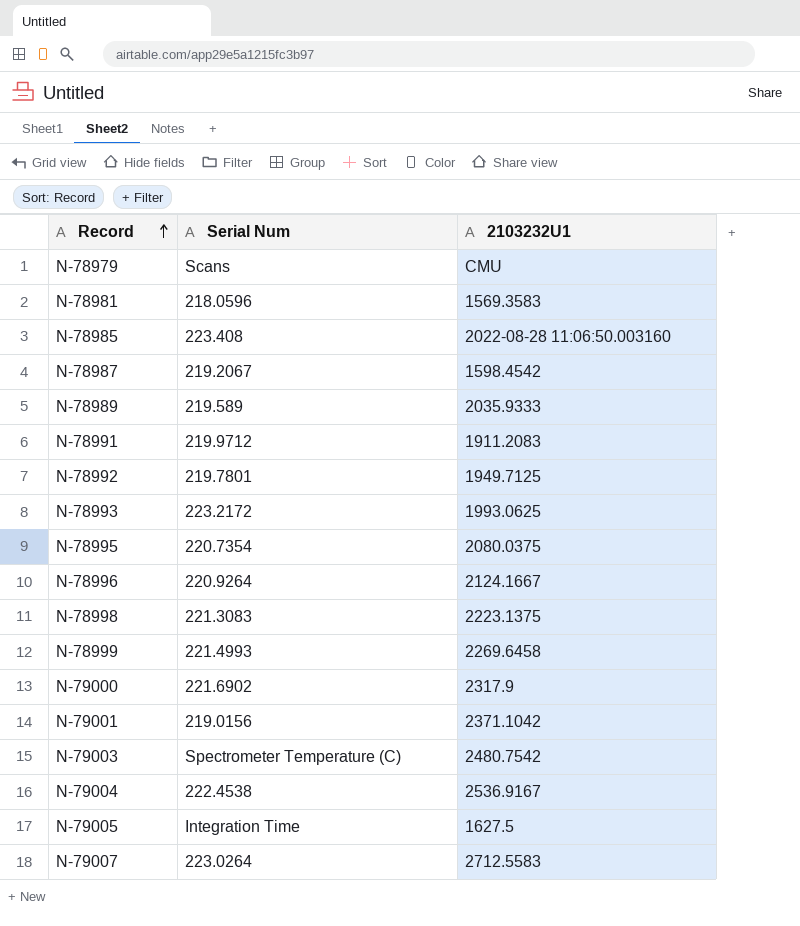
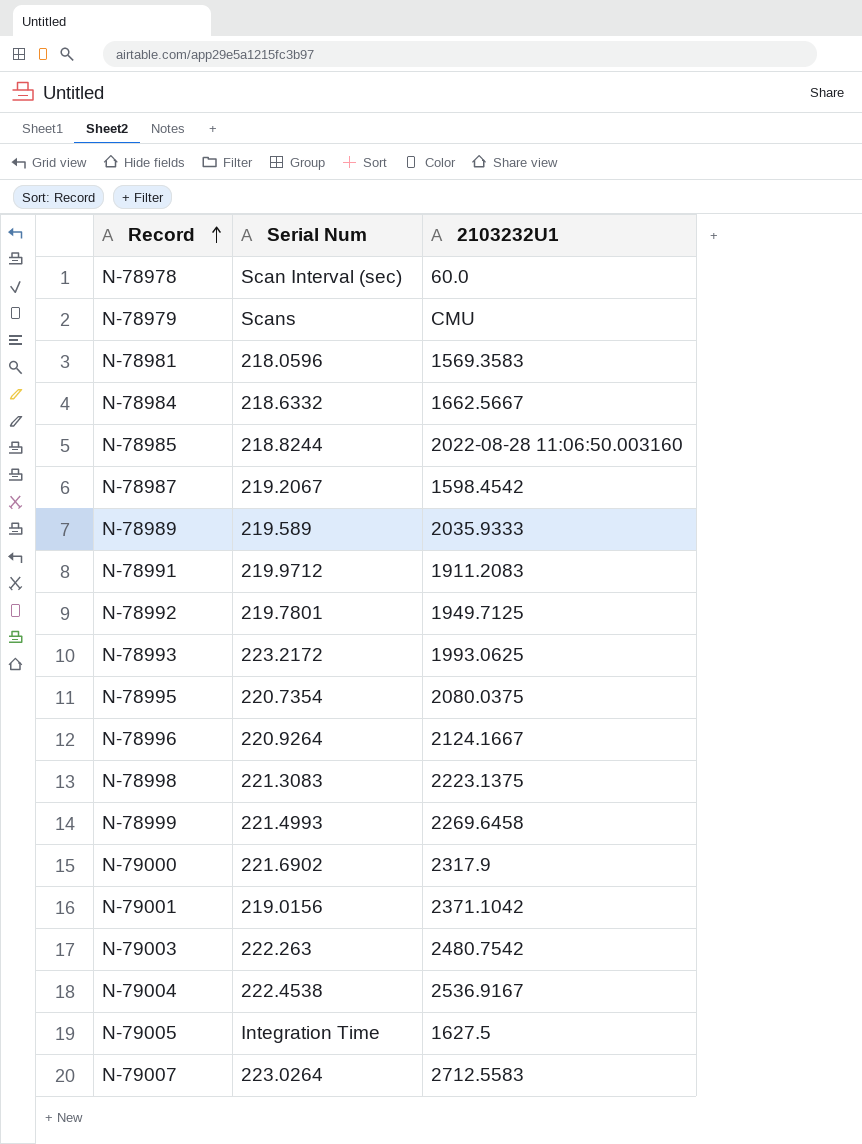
row N-78978: none -> Scan Interval (sec) | 60.0
row N-78984: none -> 218.6332 | 1662.5667
N-78985 | Serial Num: 223.408 -> 218.8244
N-79003 | Serial Num: Spectrometer Temperature (C) -> 222.263

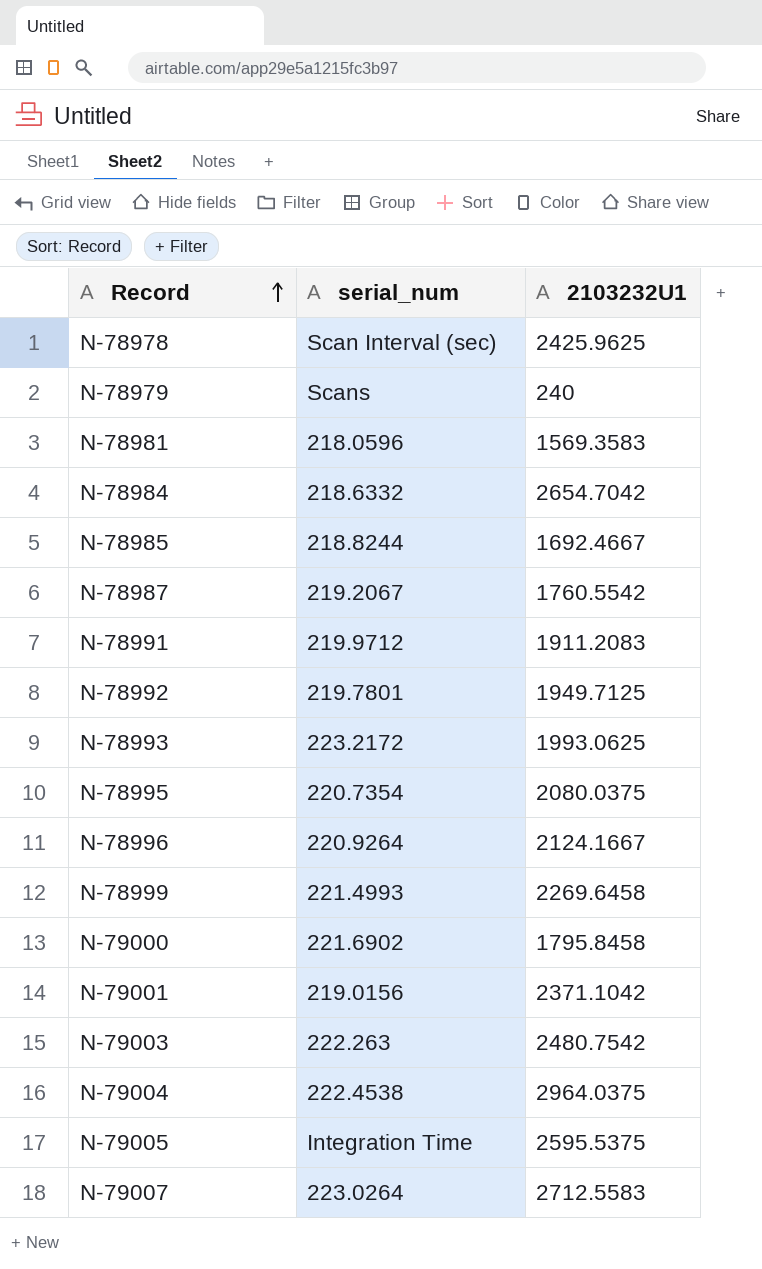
column name: Serial Num -> serial_num
row N-78989: 219.589 | 2035.9333 -> none
row N-78998: 221.3083 | 2223.1375 -> none
N-78978 | 2103232U1: 60.0 -> 2425.9625
N-78979 | 2103232U1: CMU -> 240
N-78984 | 2103232U1: 1662.5667 -> 2654.7042
N-78985 | 2103232U1: 2022-08-28 11:06:50.003160 -> 1692.4667
N-78987 | 2103232U1: 1598.4542 -> 1760.5542
N-79000 | 2103232U1: 2317.9 -> 1795.8458
N-79004 | 2103232U1: 2536.9167 -> 2964.0375
N-79005 | 2103232U1: 1627.5 -> 2595.5375

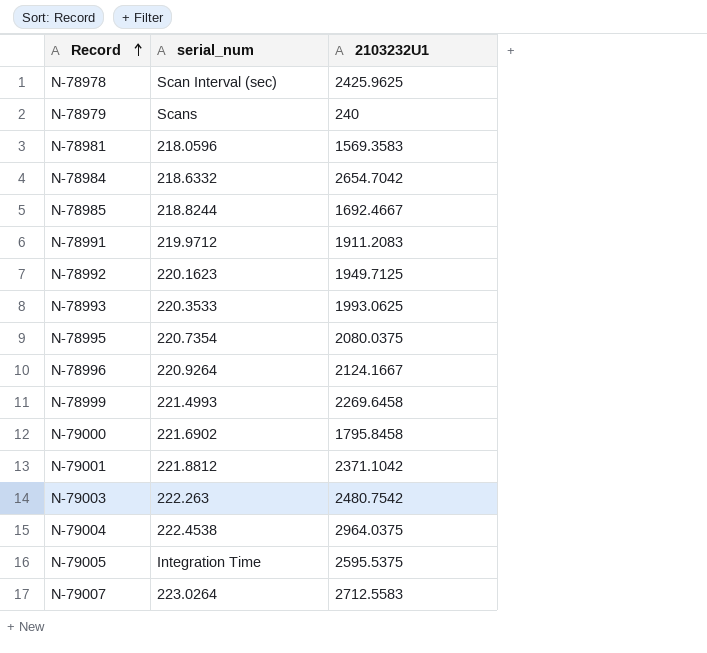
row N-78987: 219.2067 | 1760.5542 -> none
N-78992 | serial_num: 219.7801 -> 220.1623
N-78993 | serial_num: 223.2172 -> 220.3533
N-79001 | serial_num: 219.0156 -> 221.8812

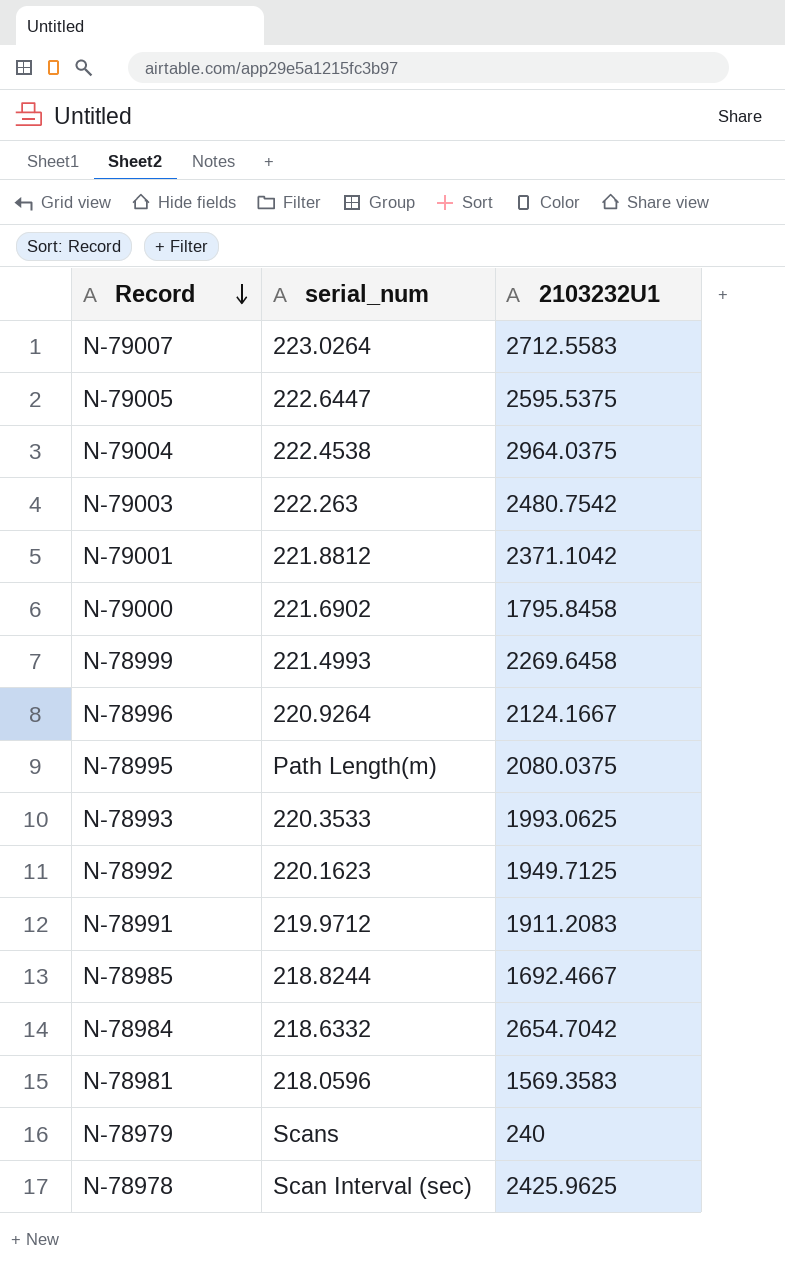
row order: Record ascending -> Record descending
N-79005 | serial_num: Integration Time -> 222.6447
N-78995 | serial_num: 220.7354 -> Path Length(m)

